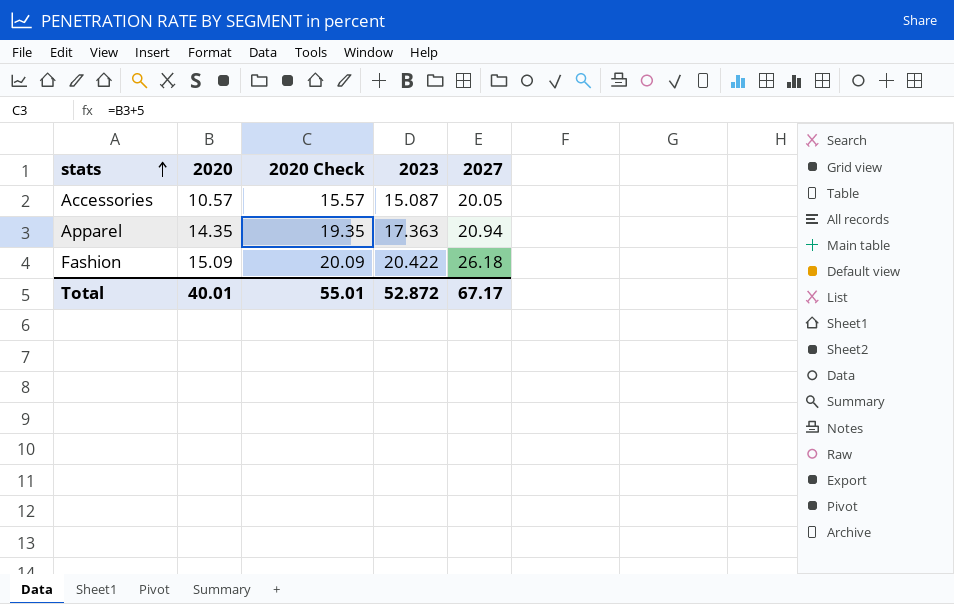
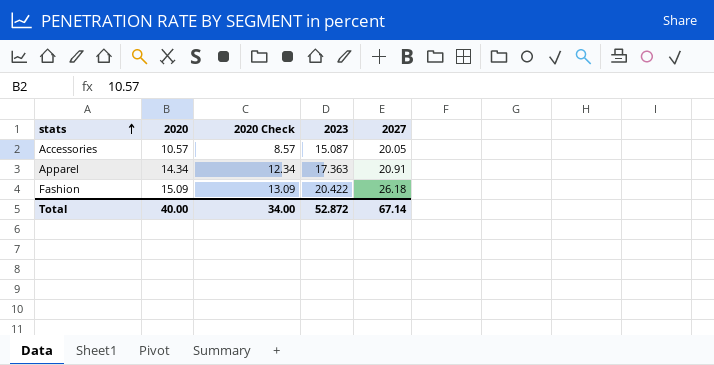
column 2020 Check | formula: [2020] + 5 -> [2020] - 2
Apparel | 2020: 14.35 -> 14.34
Apparel | 2027: 20.94 -> 20.91
Total | 2020: 40.01 -> 40.00
Total | 2020 Check: 55.01 -> 34.00
Total | 2027: 67.17 -> 67.14

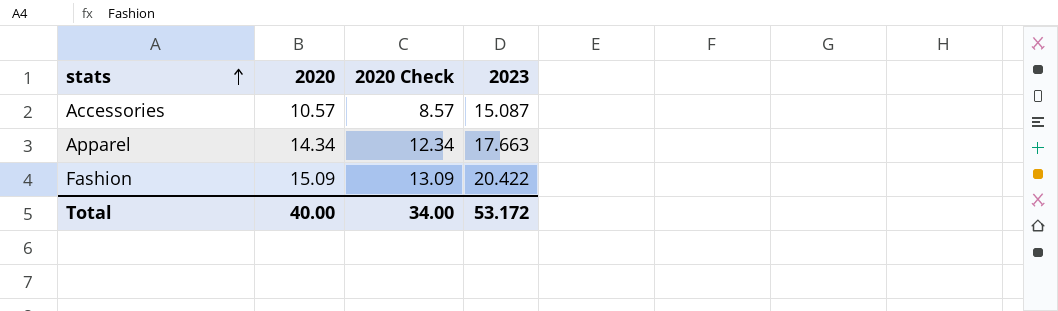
column 2027 | position: 5 -> none
Apparel | 2023: 17.363 -> 17.663
Total | 2023: 52.872 -> 53.172

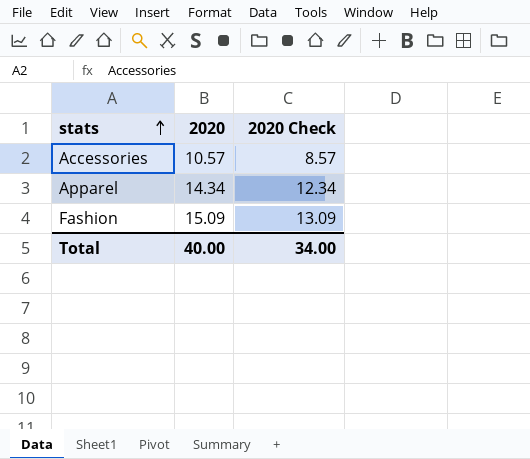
column 2023 | position: 4 -> none

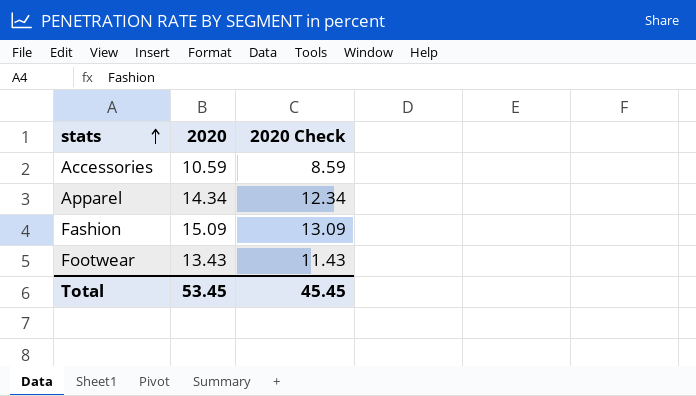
Accessories | 2020: 10.57 -> 10.59
Accessories | 2020 Check: 8.57 -> 8.59
row Footwear: none -> 13.43 | 11.43
Total | 2020: 40.00 -> 53.45
Total | 2020 Check: 34.00 -> 45.45

